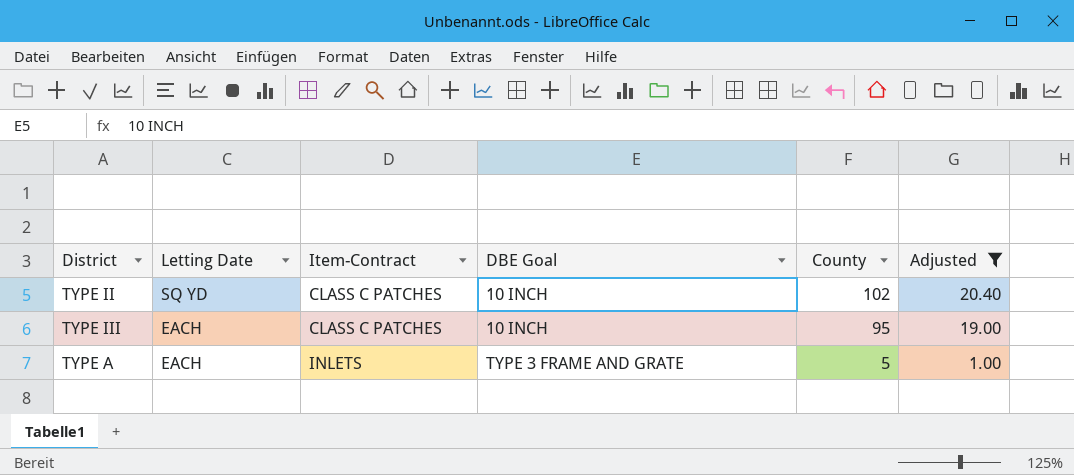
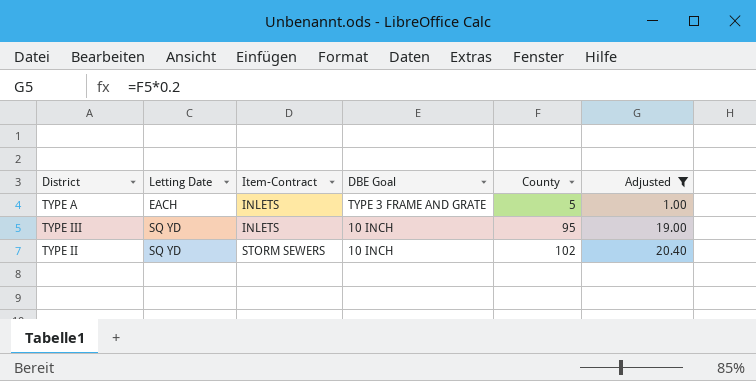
row order: Letting Date descending -> Letting Date ascending
TYPE III | Letting Date: EACH -> SQ YD
TYPE III | Item-Contract: CLASS C PATCHES -> INLETS
TYPE II | Item-Contract: CLASS C PATCHES -> STORM SEWERS

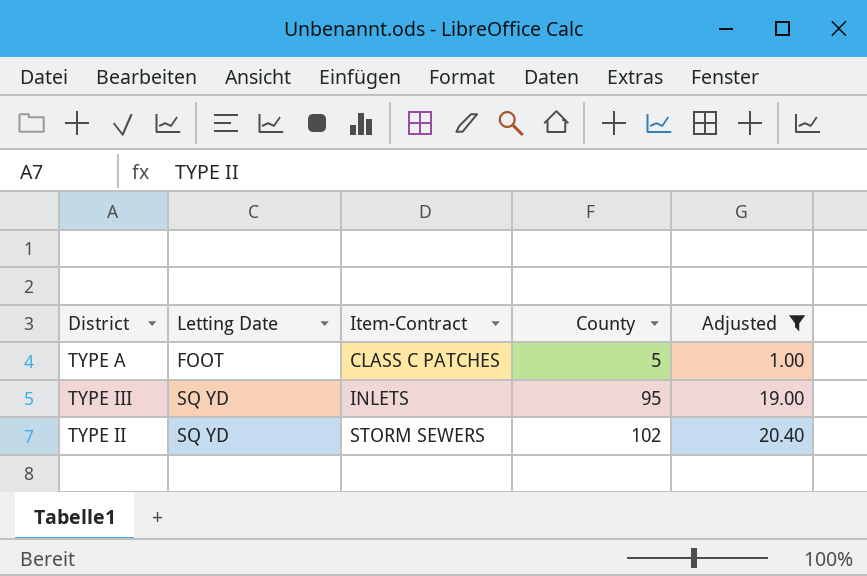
column DBE Goal | position: 4 -> none
TYPE A | Letting Date: EACH -> FOOT
TYPE A | Item-Contract: INLETS -> CLASS C PATCHES

